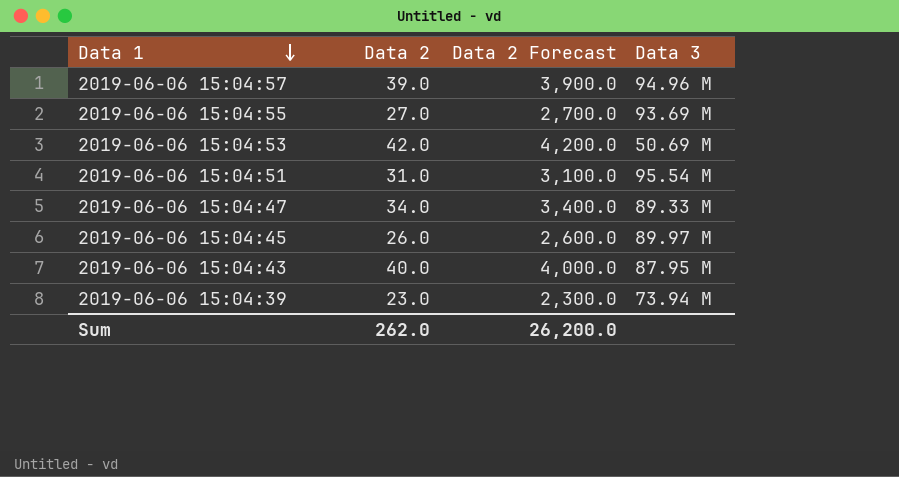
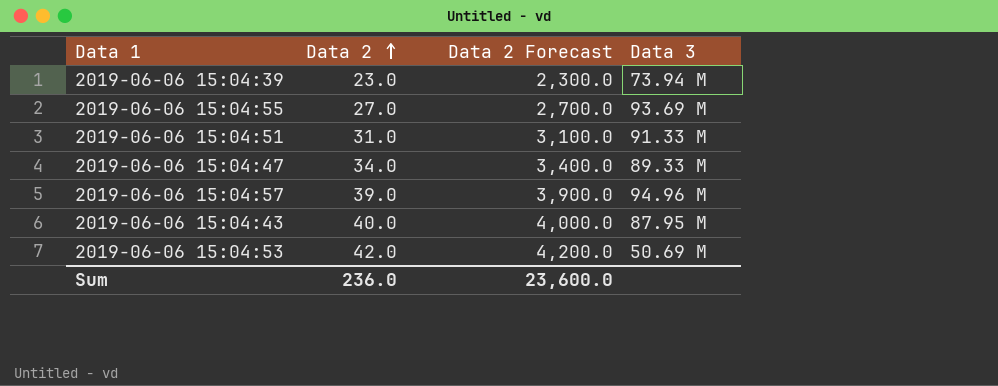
row order: Data 1 descending -> Data 2 ascending
row 2019-06-06 15:04:45: 26.0 | 2,600.0 | 89.97 M -> none
2019-06-06 15:04:51 | Data 3: 95.54 M -> 91.33 M
Sum | Data 2: 262.0 -> 236.0
Sum | Data 2 Forecast: 26,200.0 -> 23,600.0

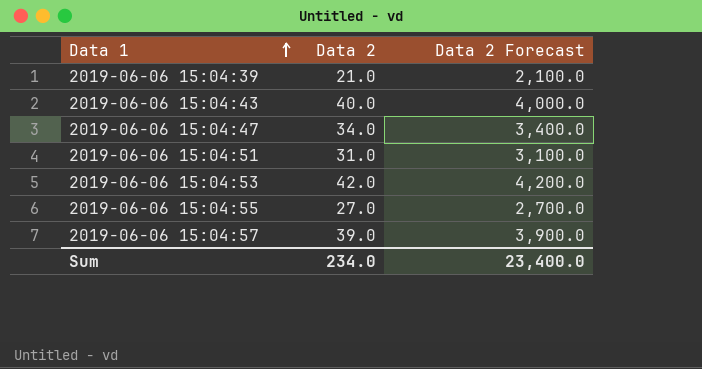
row order: Data 2 ascending -> Data 1 ascending
column Data 3 | position: 4 -> none
2019-06-06 15:04:39 | Data 2: 23.0 -> 21.0
2019-06-06 15:04:39 | Data 2 Forecast: 2,300.0 -> 2,100.0
Sum | Data 2: 236.0 -> 234.0
Sum | Data 2 Forecast: 23,600.0 -> 23,400.0

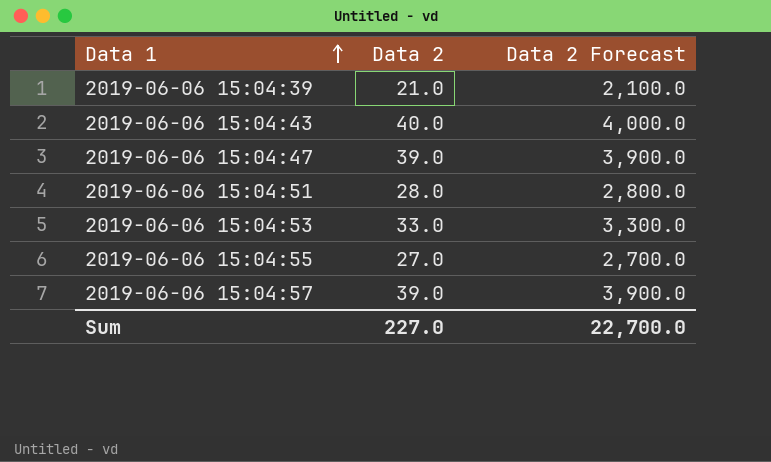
2019-06-06 15:04:47 | Data 2: 34.0 -> 39.0
2019-06-06 15:04:47 | Data 2 Forecast: 3,400.0 -> 3,900.0
2019-06-06 15:04:51 | Data 2: 31.0 -> 28.0
2019-06-06 15:04:51 | Data 2 Forecast: 3,100.0 -> 2,800.0
2019-06-06 15:04:53 | Data 2: 42.0 -> 33.0
2019-06-06 15:04:53 | Data 2 Forecast: 4,200.0 -> 3,300.0
Sum | Data 2: 234.0 -> 227.0
Sum | Data 2 Forecast: 23,400.0 -> 22,700.0

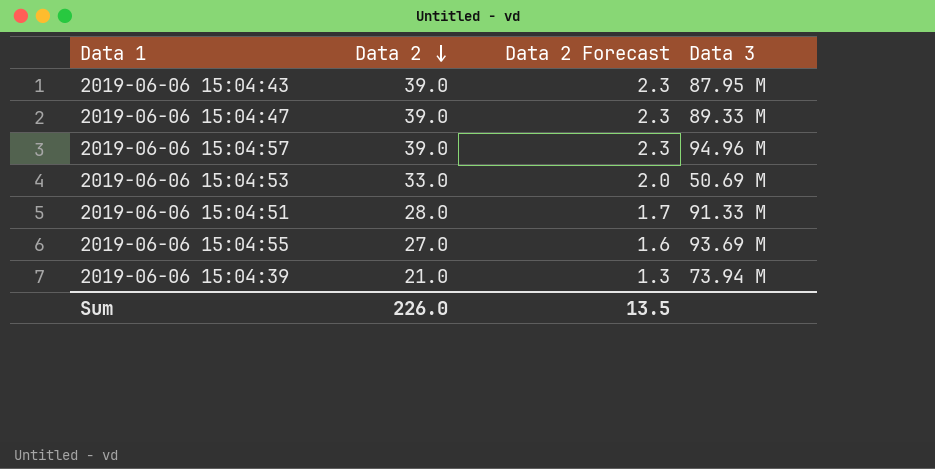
row order: Data 1 ascending -> Data 2 descending
column Data 2 Forecast | formula: [Data 2] * 100 -> [Data 2] * 0.06
column Data 3 | position: none -> 4
2019-06-06 15:04:43 | Data 2: 40.0 -> 39.0
Sum | Data 2: 227.0 -> 226.0
Sum | Data 2 Forecast: 22,700.0 -> 13.5

